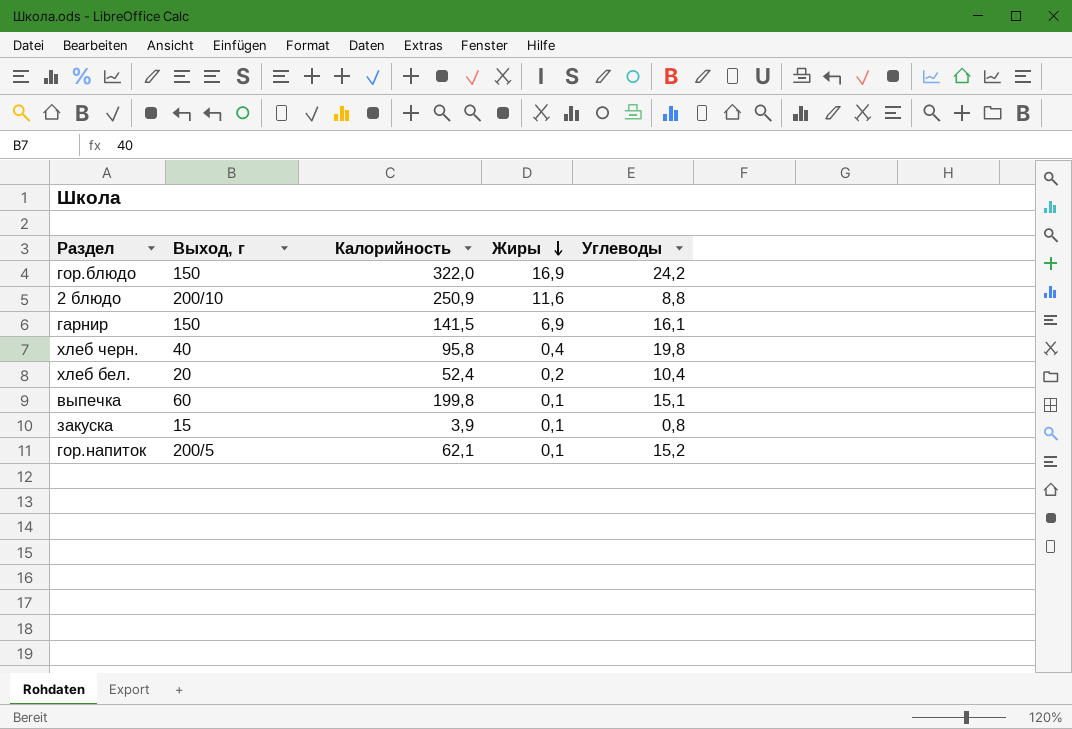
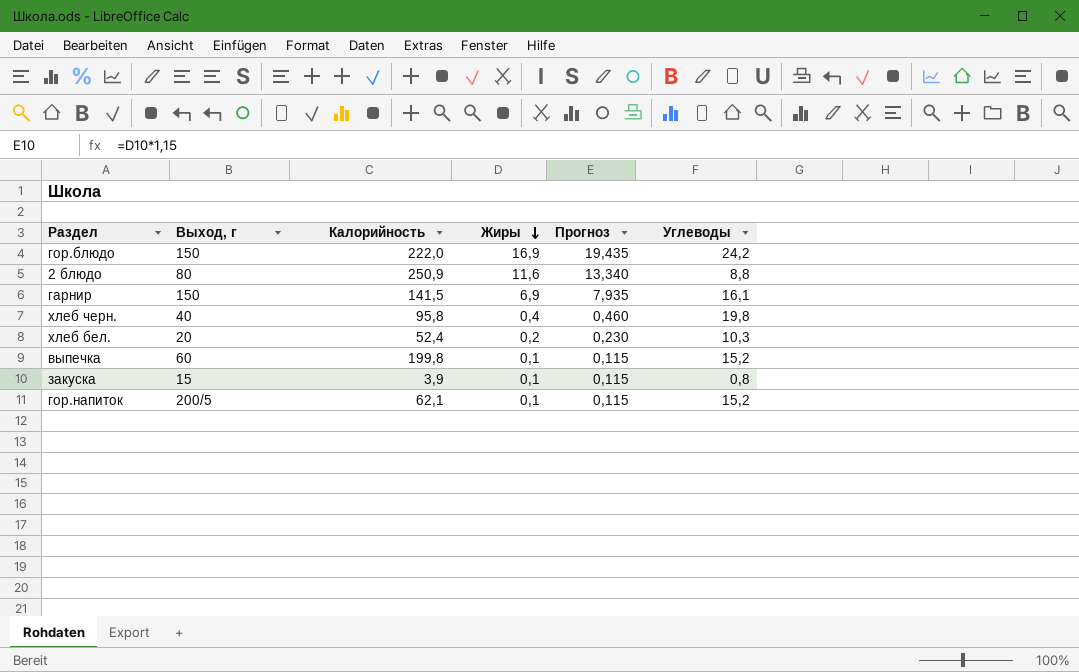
column Прогноз | formula: none -> [Жиры] * 1,15
гор.блюдо | Калорийность: 322,0 -> 222,0
2 блюдо | Выход, г: 200/10 -> 80
хлеб бел. | Углеводы: 10,4 -> 10,3
выпечка | Углеводы: 15,1 -> 15,2

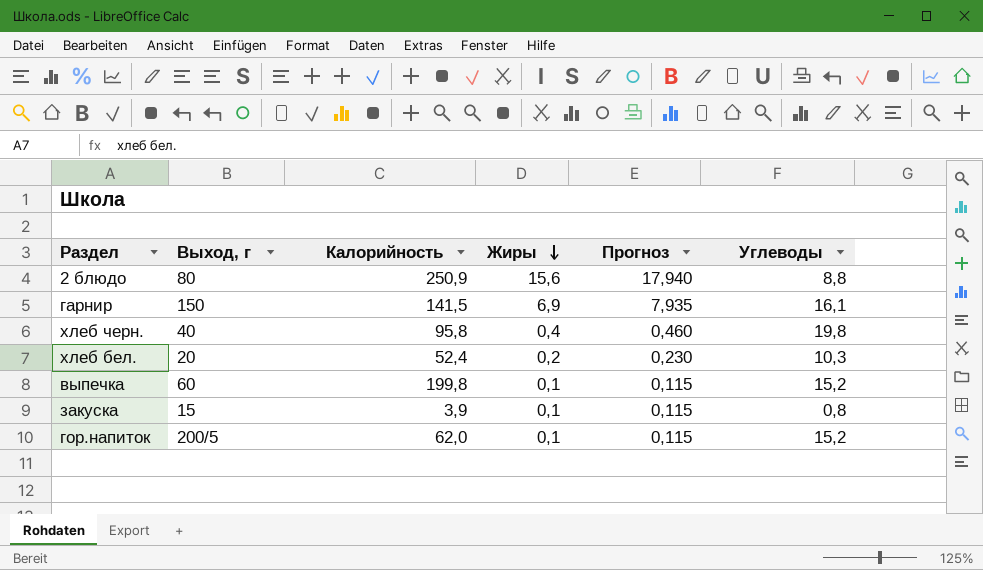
row гор.блюдо: 150 | 222,0 | 16,9 | 19,435 | 24,2 -> none
2 блюдо | Жиры: 11,6 -> 15,6
2 блюдо | Прогноз: 13,340 -> 17,940
гор.напиток | Калорийность: 62,1 -> 62,0

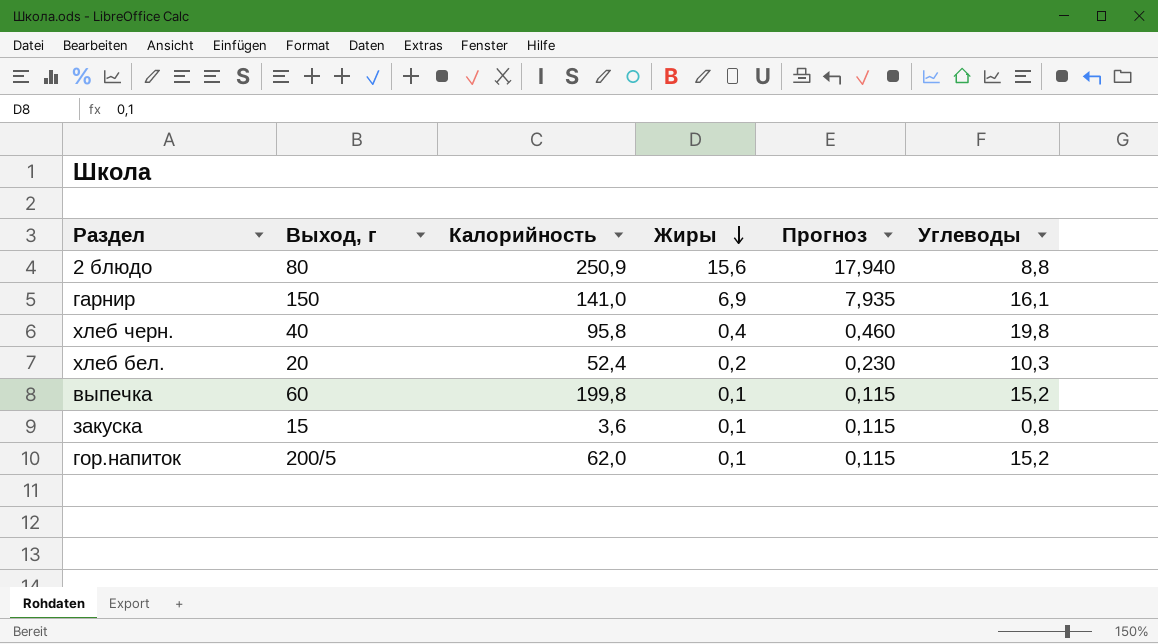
гарнир | Калорийность: 141,5 -> 141,0
закуска | Калорийность: 3,9 -> 3,6

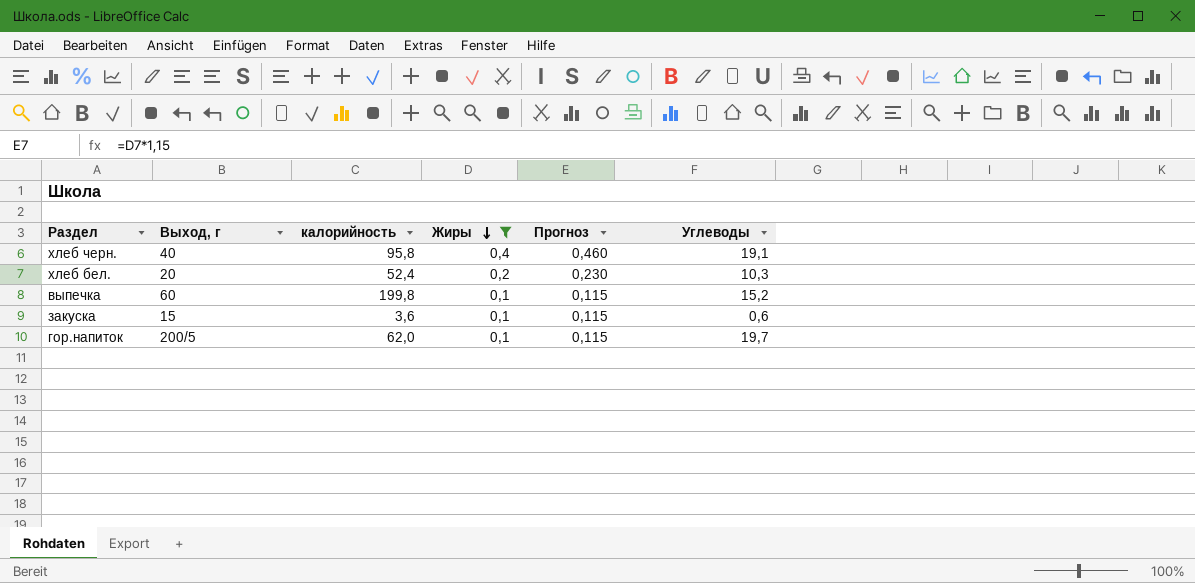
filter: none -> Жиры <= 0,4
column name: Калорийность -> калорийность
хлеб черн. | Углеводы: 19,8 -> 19,1
закуска | Углеводы: 0,8 -> 0,6
гор.напиток | Углеводы: 15,2 -> 19,7

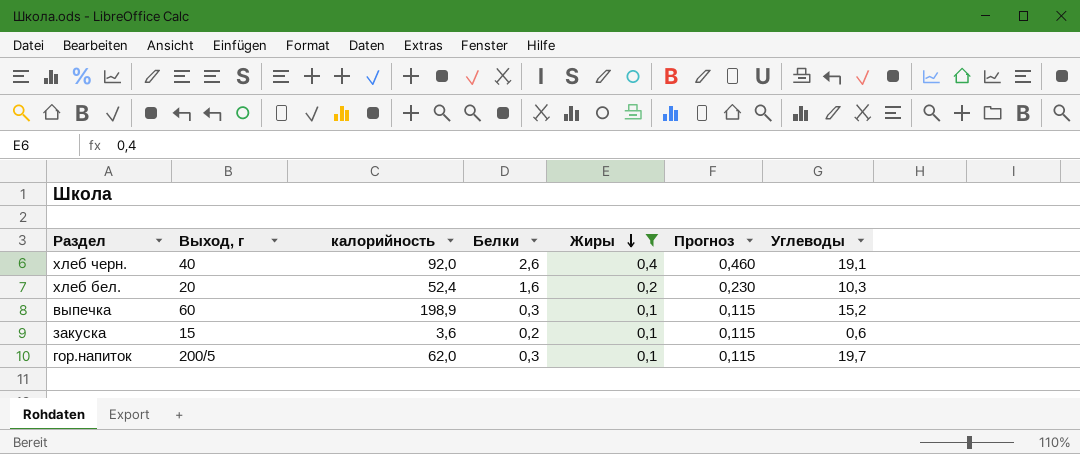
column Белки | position: none -> 4
хлеб черн. | калорийность: 95,8 -> 92,0
выпечка | калорийность: 199,8 -> 198,9

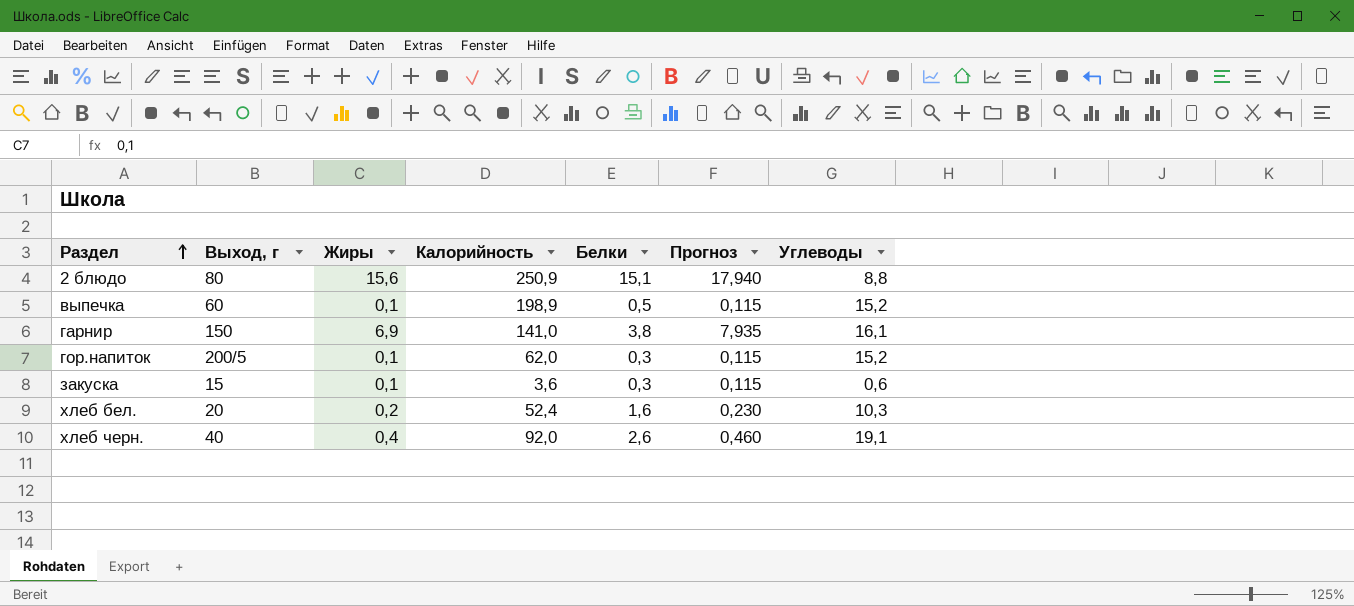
filter: Жиры <= 0,4 -> none
row order: Жиры descending -> Раздел ascending
column Жиры | position: 5 -> 3
column name: калорийность -> Калорийность
выпечка | Белки: 0,3 -> 0,5
гор.напиток | Углеводы: 19,7 -> 15,2
закуска | Белки: 0,2 -> 0,3

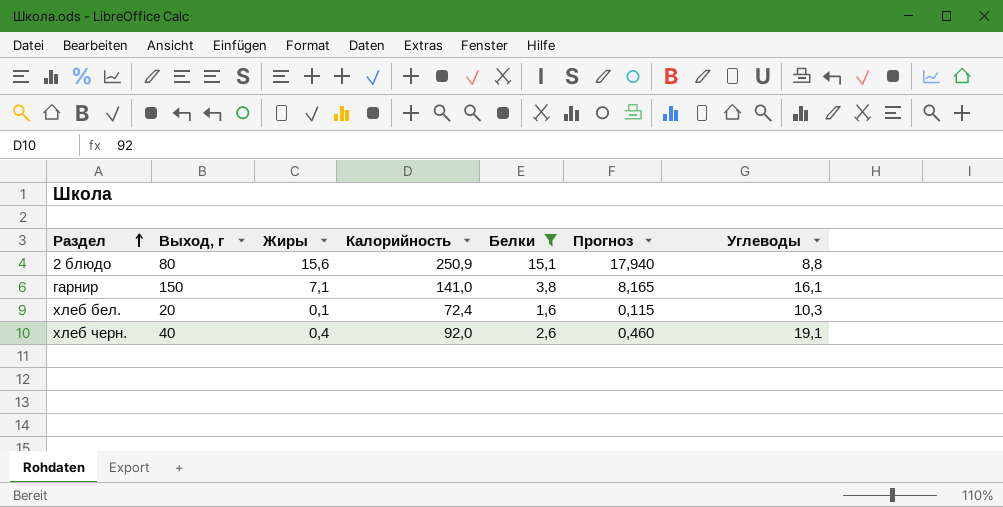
filter: none -> Белки >= 1,6
гарнир | Жиры: 6,9 -> 7,1
гарнир | Прогноз: 7,935 -> 8,165
хлеб бел. | Жиры: 0,2 -> 0,1
хлеб бел. | Калорийность: 52,4 -> 72,4
хлеб бел. | Прогноз: 0,230 -> 0,115

